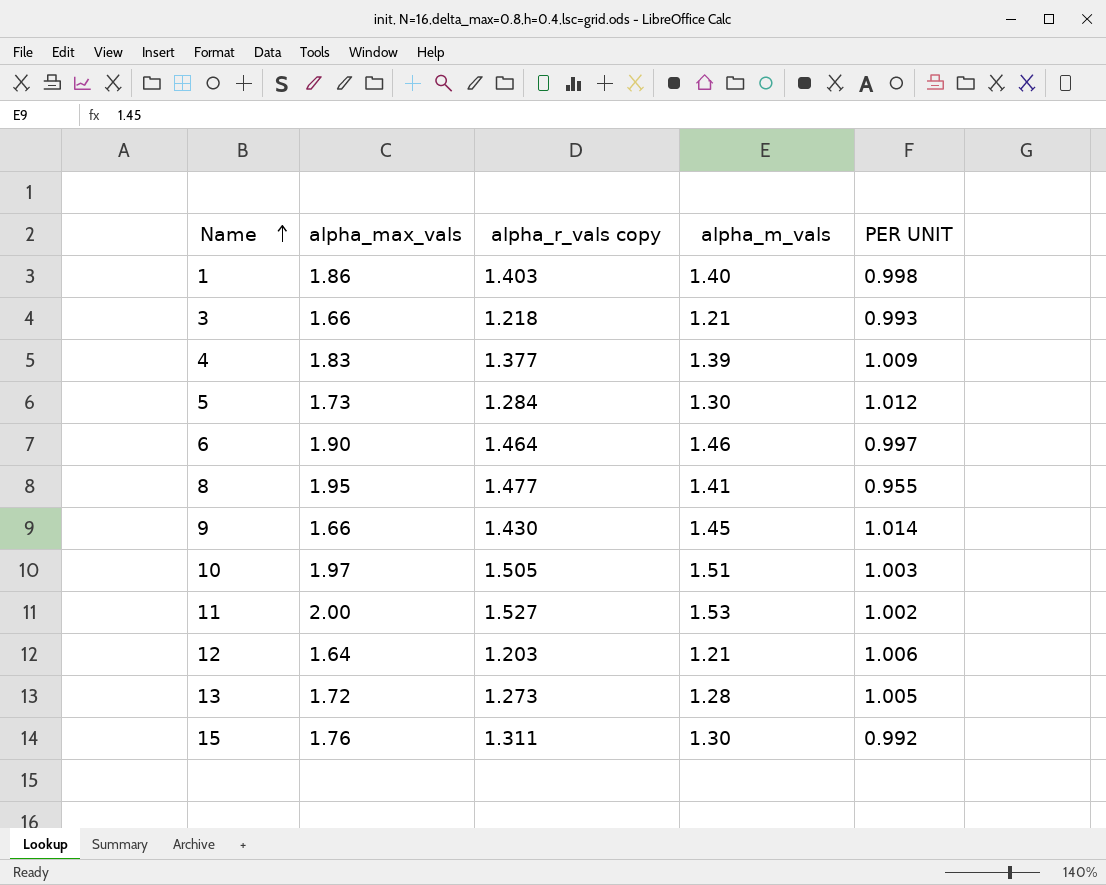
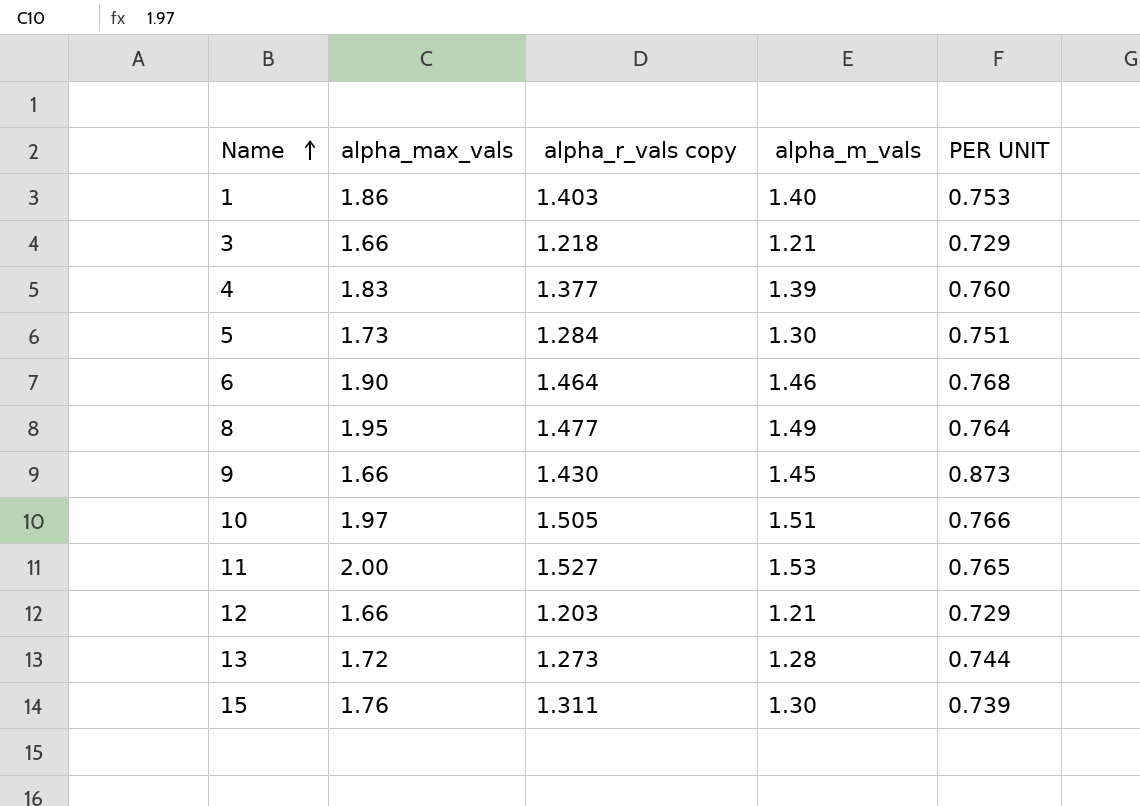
column PER UNIT | formula: [alpha_m_vals] / [alpha_r_vals copy] -> [alpha_m_vals] / [alpha_max_vals]
8 | alpha_m_vals: 1.41 -> 1.49
12 | alpha_max_vals: 1.64 -> 1.66

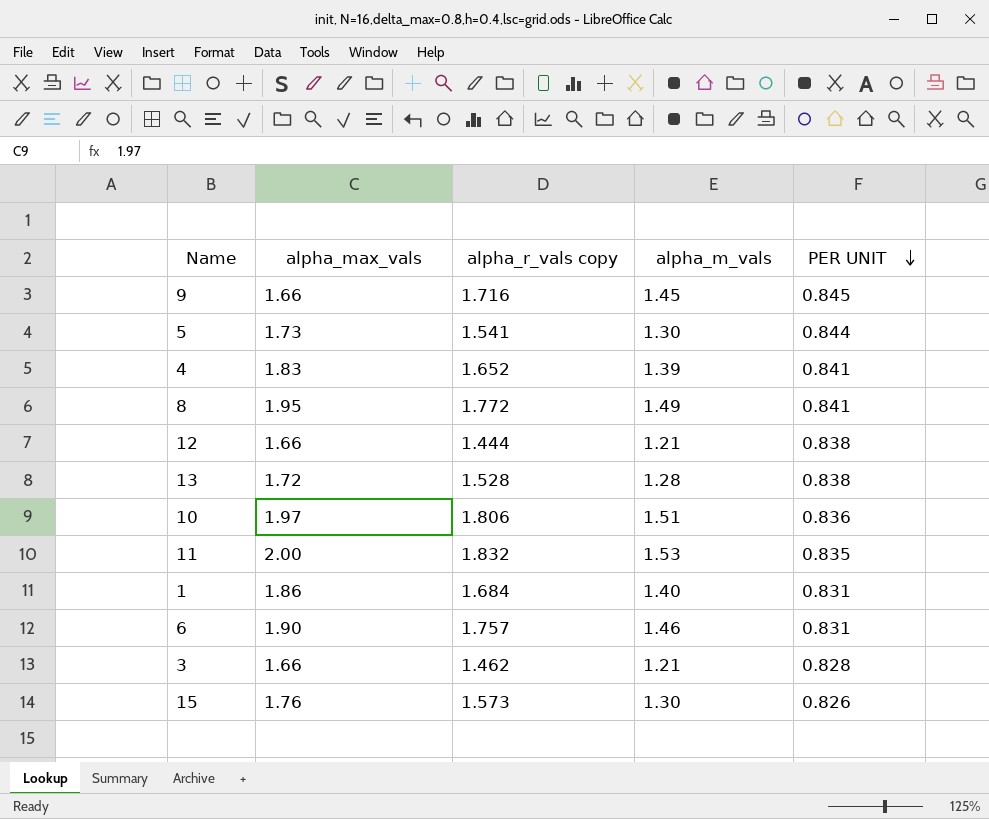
row order: Name ascending -> PER UNIT descending
column PER UNIT | formula: [alpha_m_vals] / [alpha_max_vals] -> [alpha_m_vals] / [alpha_r_vals copy]
9 | alpha_r_vals copy: 1.430 -> 1.716
5 | alpha_r_vals copy: 1.284 -> 1.541
4 | alpha_r_vals copy: 1.377 -> 1.652
8 | alpha_r_vals copy: 1.477 -> 1.772
12 | alpha_r_vals copy: 1.203 -> 1.444
13 | alpha_r_vals copy: 1.273 -> 1.528
10 | alpha_r_vals copy: 1.505 -> 1.806
11 | alpha_r_vals copy: 1.527 -> 1.832
1 | alpha_r_vals copy: 1.403 -> 1.684
6 | alpha_r_vals copy: 1.464 -> 1.757
3 | alpha_r_vals copy: 1.218 -> 1.462
15 | alpha_r_vals copy: 1.311 -> 1.573

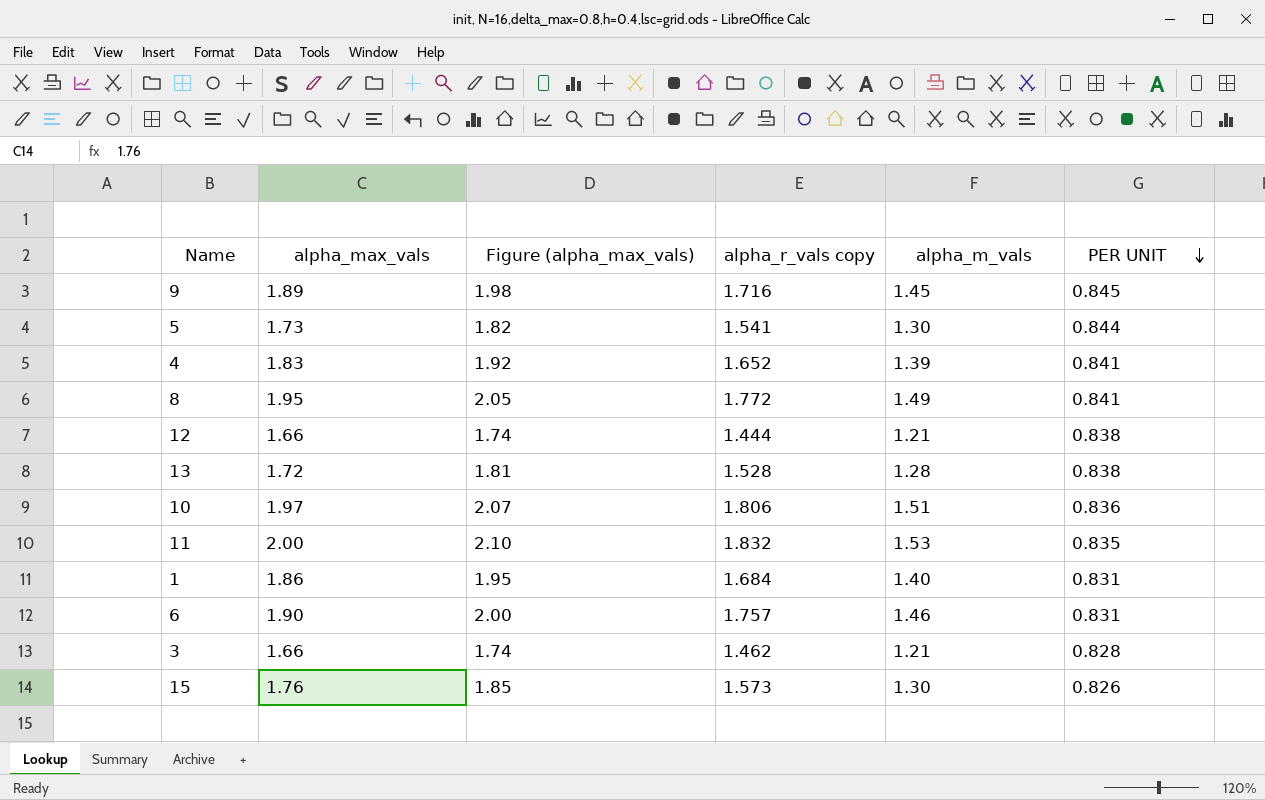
column Figure (alpha_max_vals) | formula: none -> [alpha_max_vals] * 1.05
9 | alpha_max_vals: 1.66 -> 1.89

